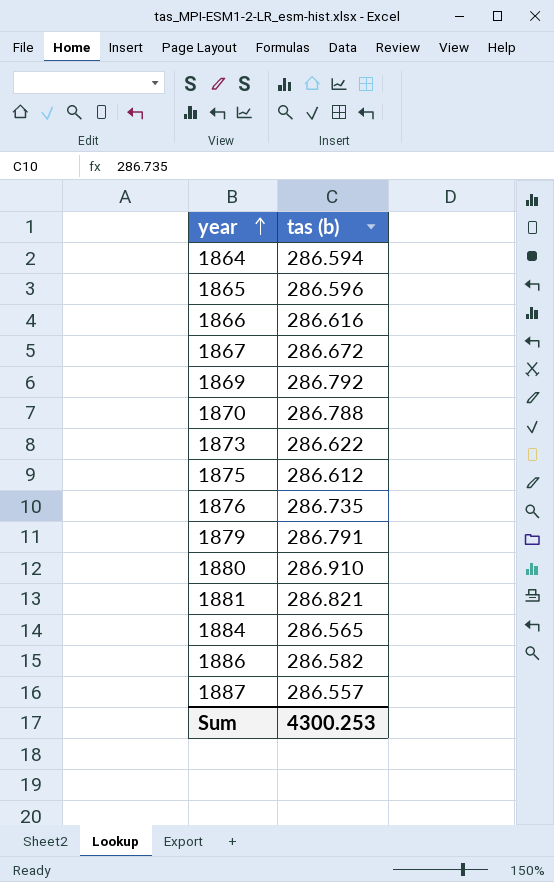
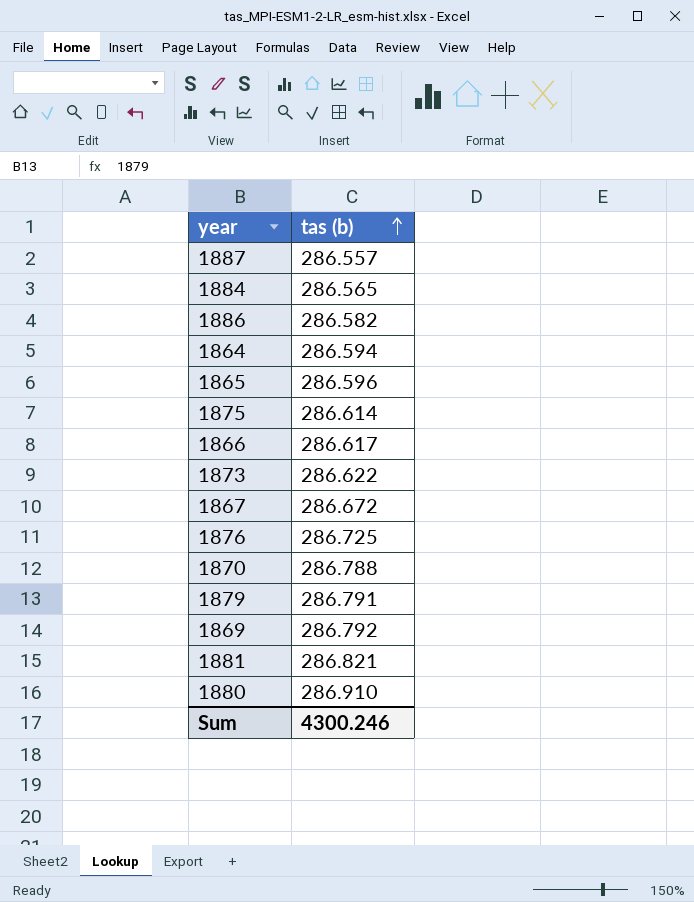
row order: year ascending -> tas (b) ascending
1875 | tas (b): 286.612 -> 286.614
1866 | tas (b): 286.616 -> 286.617
1876 | tas (b): 286.735 -> 286.725
Sum | tas (b): 4300.253 -> 4300.246

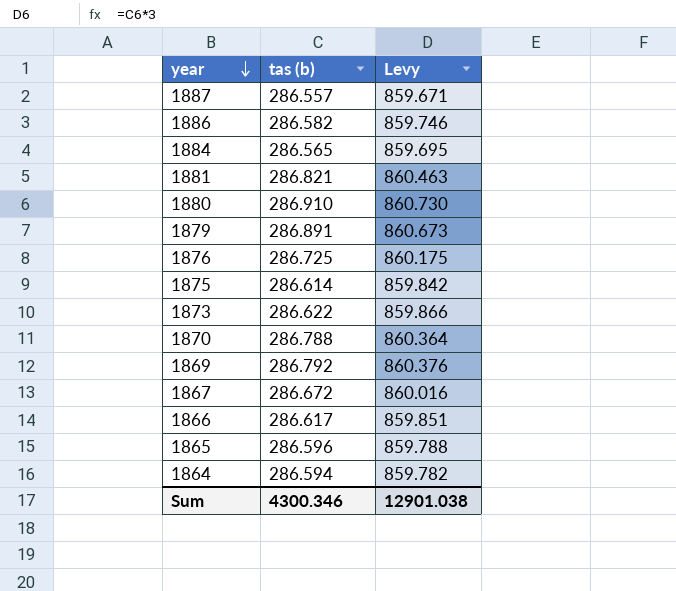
row order: tas (b) ascending -> year descending
column Levy | formula: none -> [tas (b)] * 3
1879 | tas (b): 286.791 -> 286.891
Sum | tas (b): 4300.246 -> 4300.346

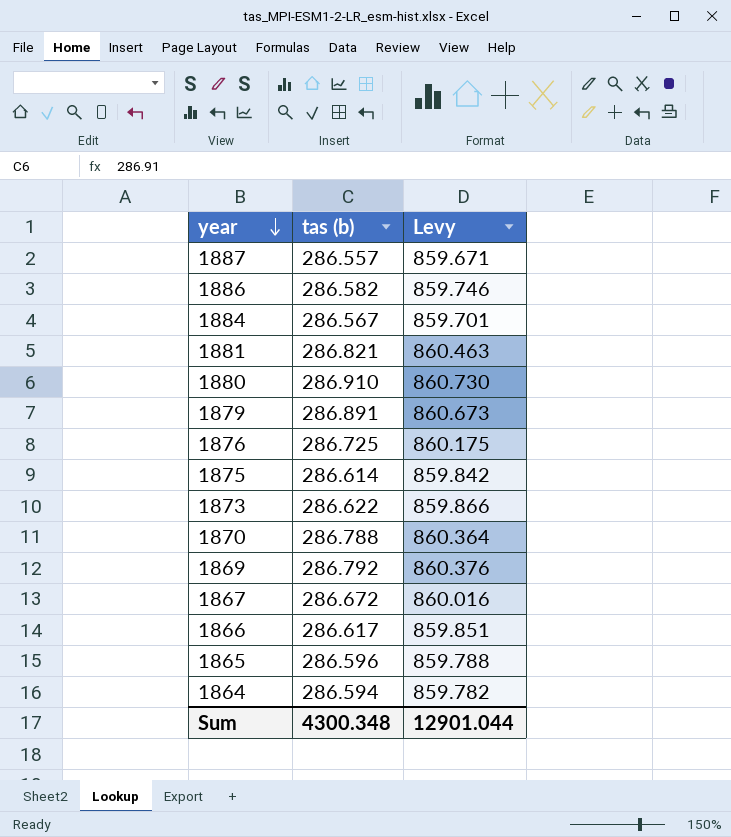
1884 | tas (b): 286.565 -> 286.567
1884 | Levy: 859.695 -> 859.701
Sum | tas (b): 4300.346 -> 4300.348
Sum | Levy: 12901.038 -> 12901.044

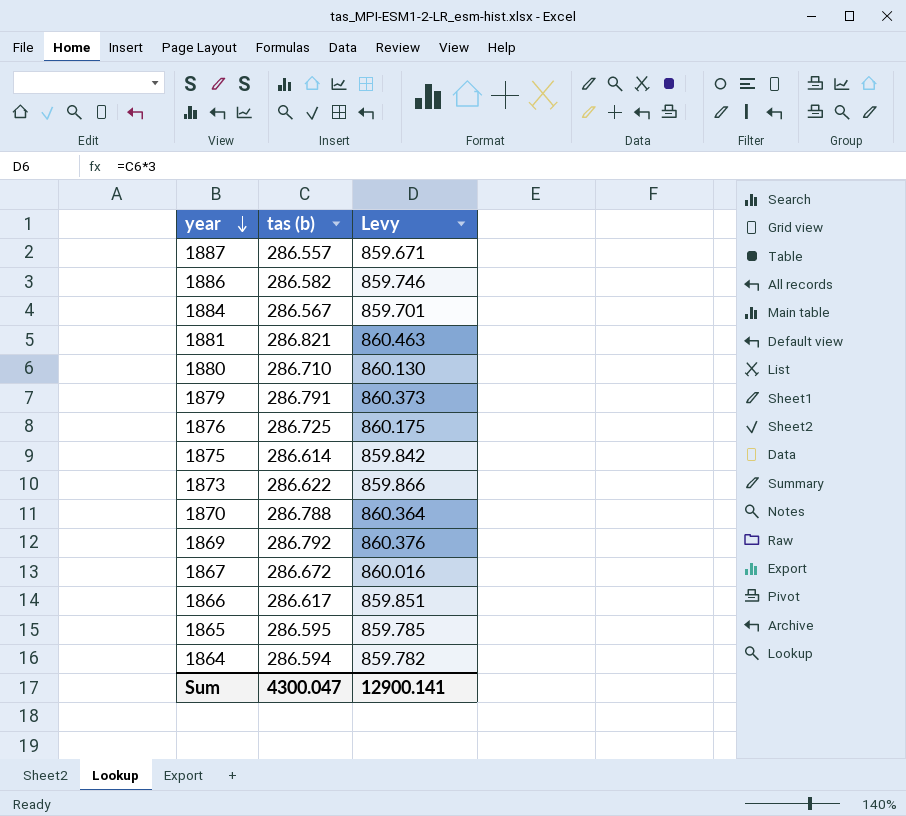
1880 | tas (b): 286.910 -> 286.710
1880 | Levy: 860.730 -> 860.130
1879 | tas (b): 286.891 -> 286.791
1879 | Levy: 860.673 -> 860.373
1865 | tas (b): 286.596 -> 286.595
1865 | Levy: 859.788 -> 859.785
Sum | tas (b): 4300.348 -> 4300.047
Sum | Levy: 12901.044 -> 12900.141

